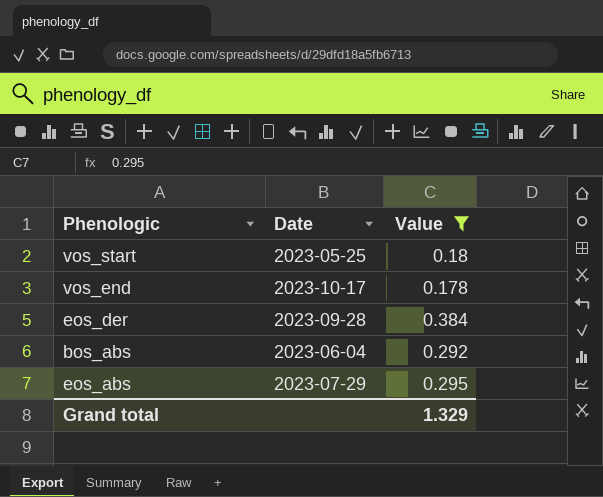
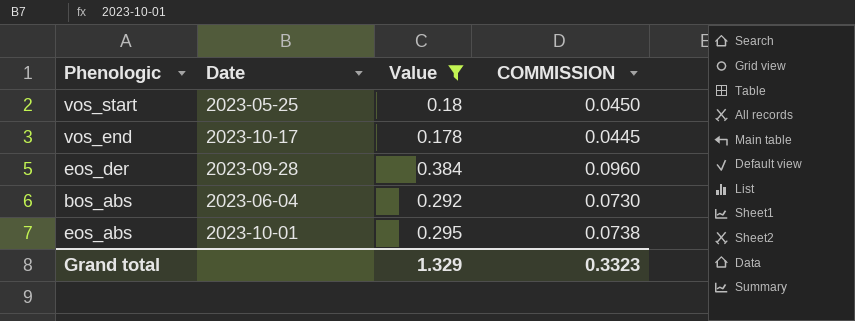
column COMMISSION | formula: none -> [Value] * 0.25
eos_abs | Date: 2023-07-29 -> 2023-10-01

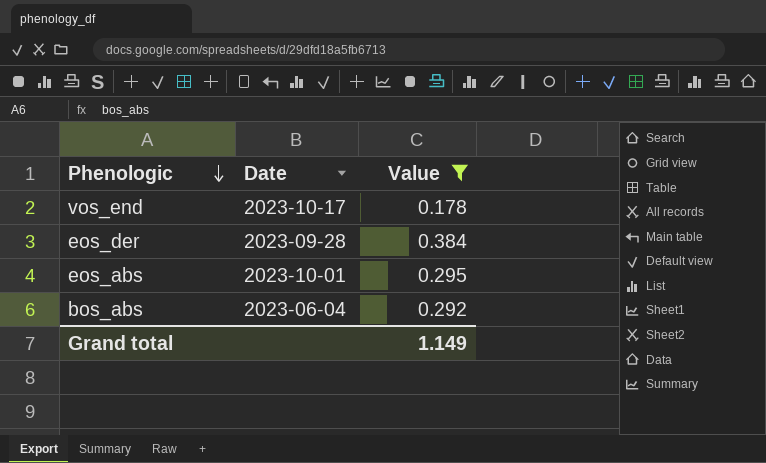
row order: none -> Phenologic descending
column COMMISSION | formula: [Value] * 0.25 -> none
row vos_start: 2023-05-25 | 0.18 | 0.0450 -> none
Grand total | Value: 1.329 -> 1.149

